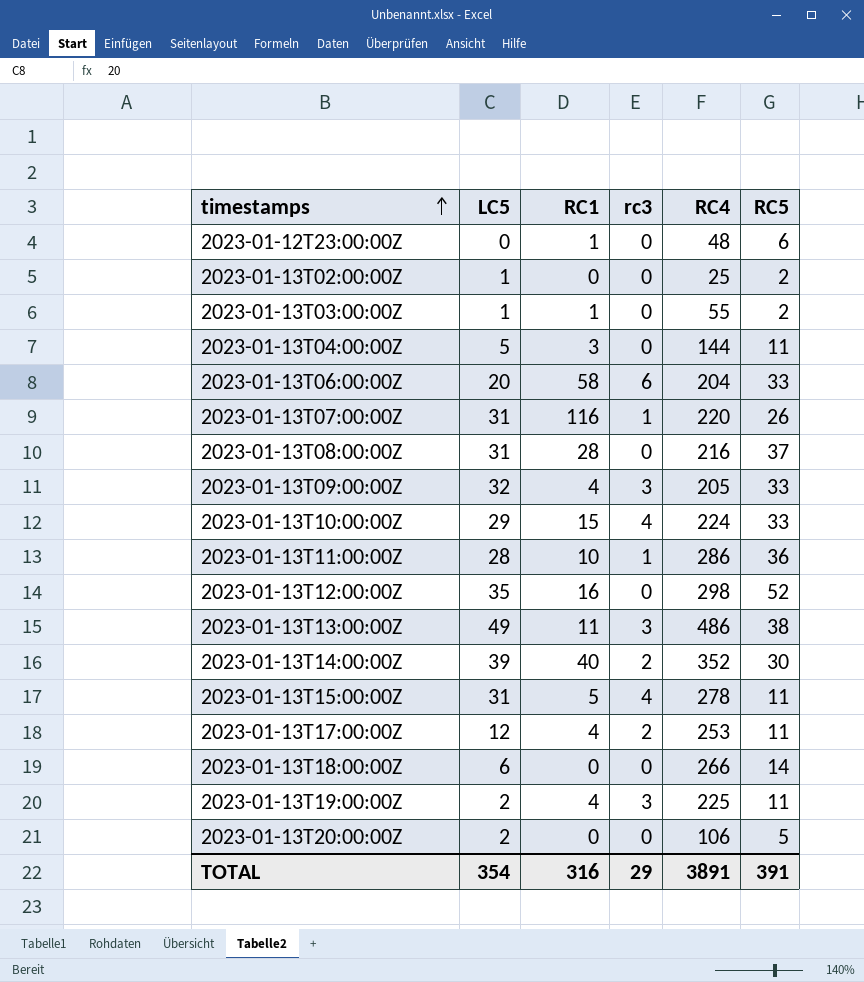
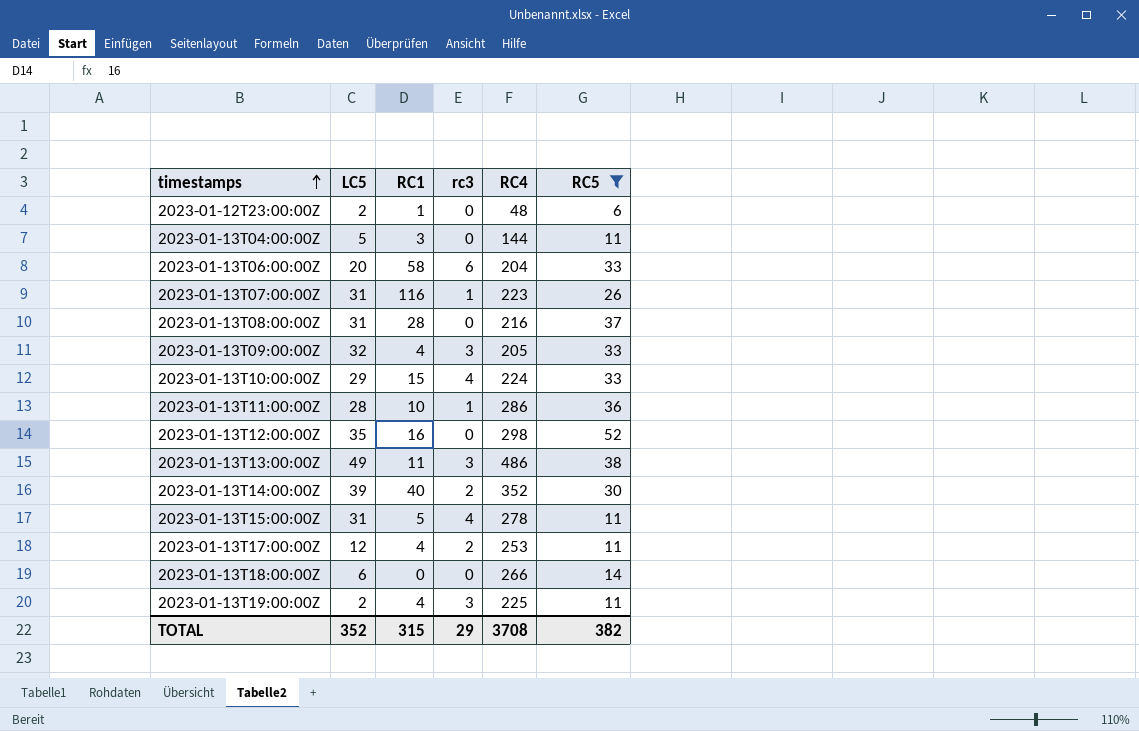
filter: none -> RC5 >= 6
2023-01-12T23:00:00Z | LC5: 0 -> 2
2023-01-13T07:00:00Z | RC4: 220 -> 223
TOTAL | LC5: 354 -> 352
TOTAL | RC1: 316 -> 315
TOTAL | RC4: 3891 -> 3708
TOTAL | RC5: 391 -> 382

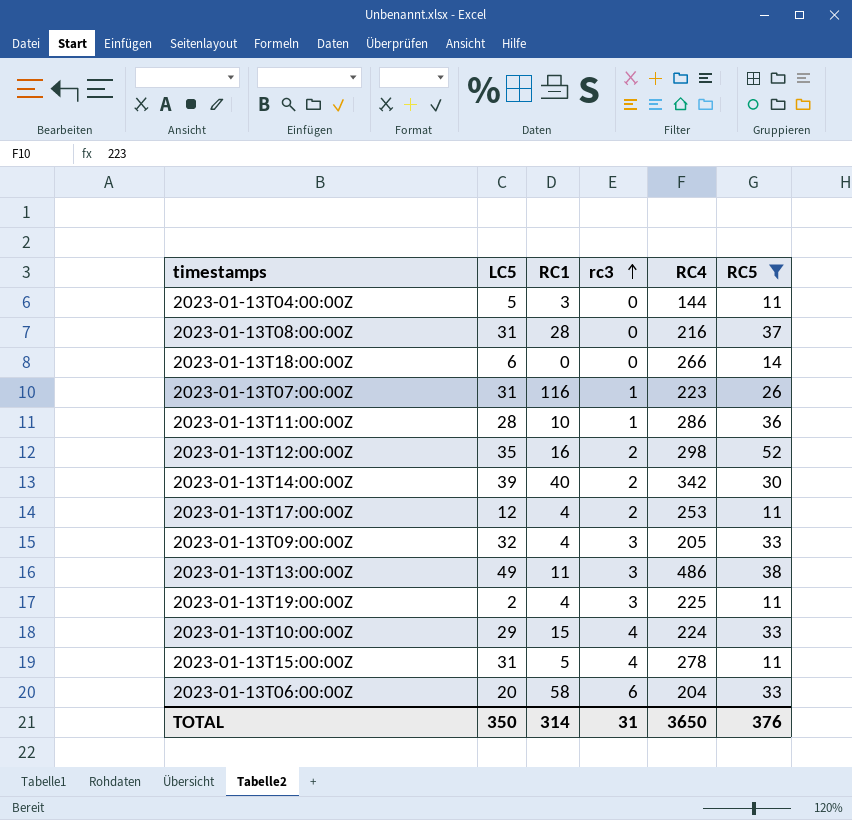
row order: timestamps ascending -> rc3 ascending
row 2023-01-12T23:00:00Z: 2 | 1 | 0 | 48 | 6 -> none
2023-01-13T12:00:00Z | rc3: 0 -> 2
2023-01-13T14:00:00Z | RC4: 352 -> 342
TOTAL | LC5: 352 -> 350
TOTAL | RC1: 315 -> 314
TOTAL | rc3: 29 -> 31
TOTAL | RC4: 3708 -> 3650
TOTAL | RC5: 382 -> 376

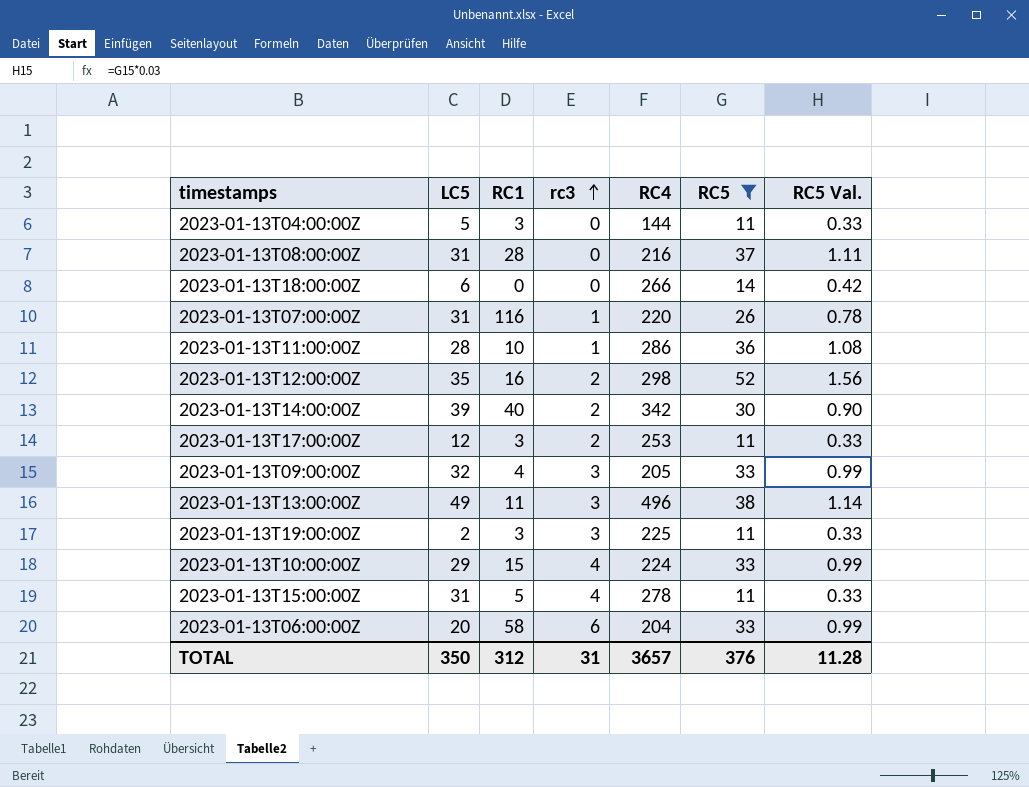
column RC5 Val. | formula: none -> [RC5] * 0.03
2023-01-13T07:00:00Z | RC4: 223 -> 220
2023-01-13T17:00:00Z | RC1: 4 -> 3
2023-01-13T13:00:00Z | RC4: 486 -> 496
2023-01-13T19:00:00Z | RC1: 4 -> 3
TOTAL | RC1: 314 -> 312
TOTAL | RC4: 3650 -> 3657

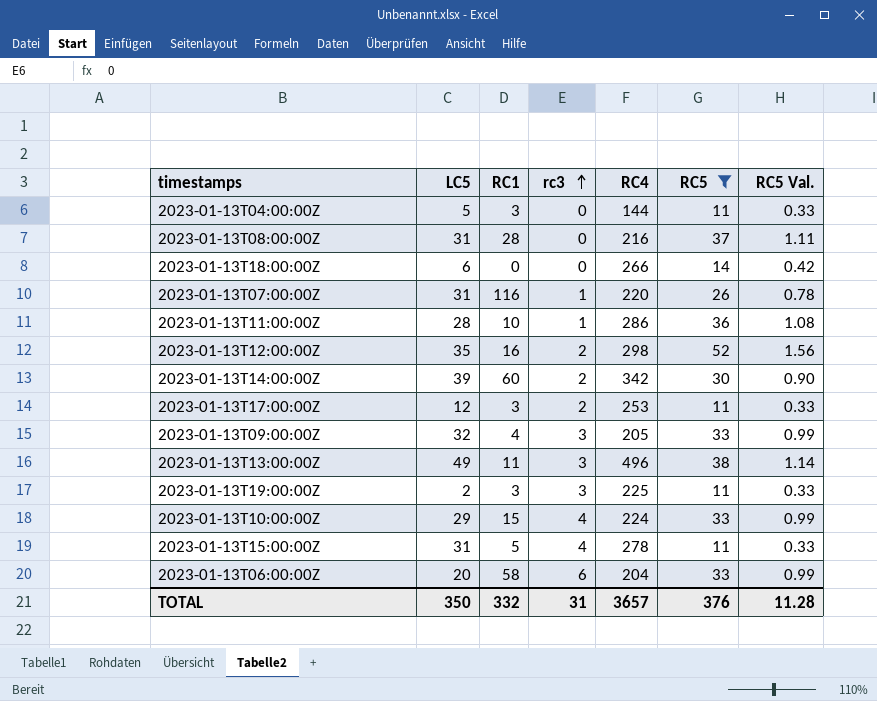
2023-01-13T14:00:00Z | RC1: 40 -> 60
TOTAL | RC1: 312 -> 332

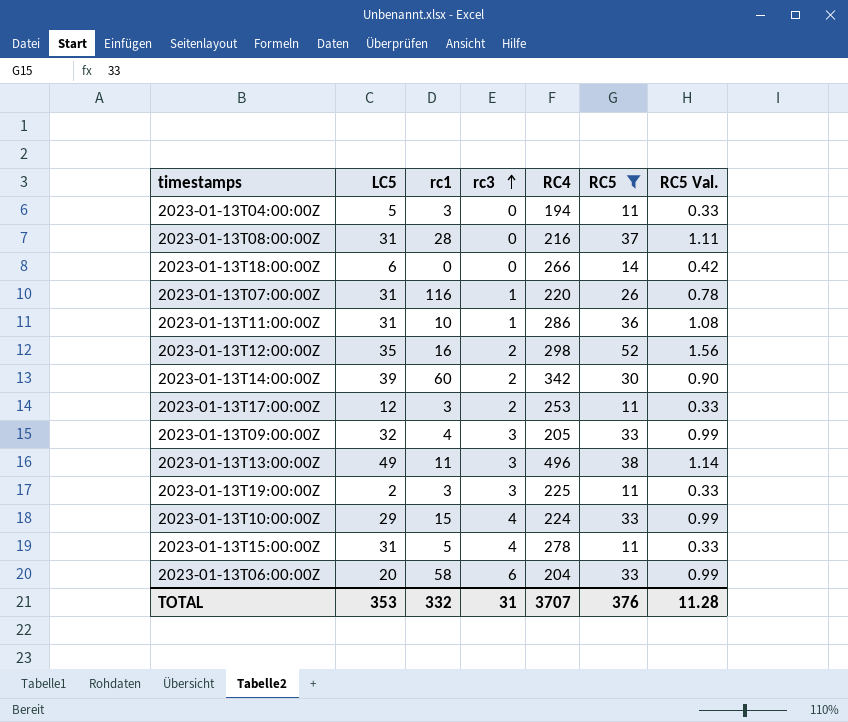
column name: RC1 -> rc1
2023-01-13T04:00:00Z | RC4: 144 -> 194
2023-01-13T11:00:00Z | LC5: 28 -> 31
TOTAL | LC5: 350 -> 353
TOTAL | RC4: 3657 -> 3707

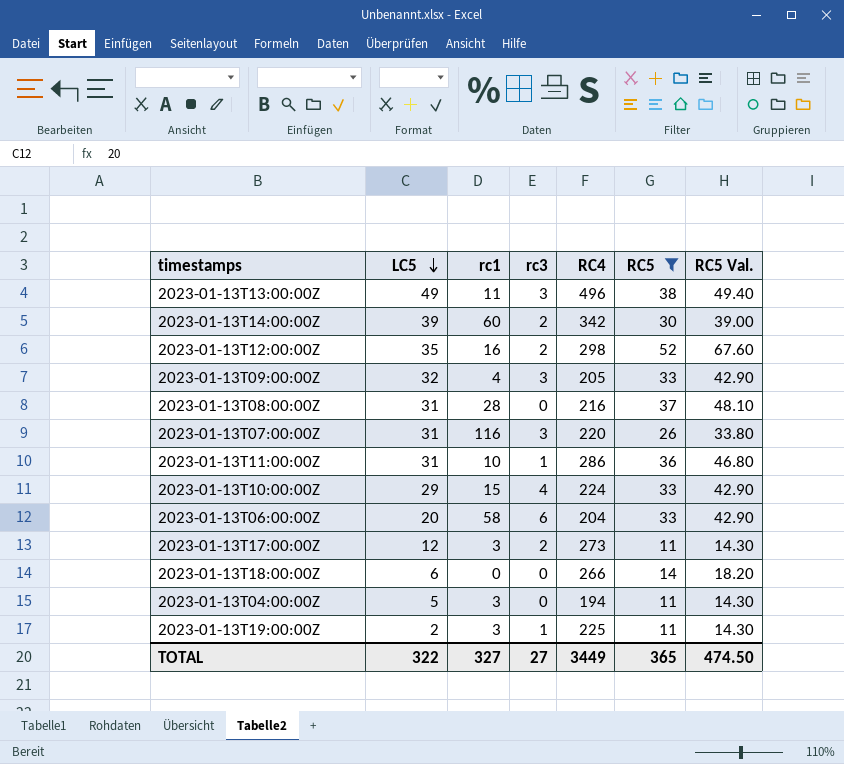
row order: rc3 ascending -> LC5 descending
column RC5 Val. | formula: [RC5] * 0.03 -> [RC5] * 1.3
row 2023-01-13T15:00:00Z: 31 | 5 | 4 | 278 | 11 | 0.33 -> none
2023-01-13T07:00:00Z | rc3: 1 -> 3
2023-01-13T17:00:00Z | RC4: 253 -> 273
2023-01-13T19:00:00Z | rc3: 3 -> 1
TOTAL | LC5: 353 -> 322
TOTAL | rc1: 332 -> 327
TOTAL | rc3: 31 -> 27
TOTAL | RC4: 3707 -> 3449
TOTAL | RC5: 376 -> 365
TOTAL | RC5 Val.: 11.28 -> 474.50

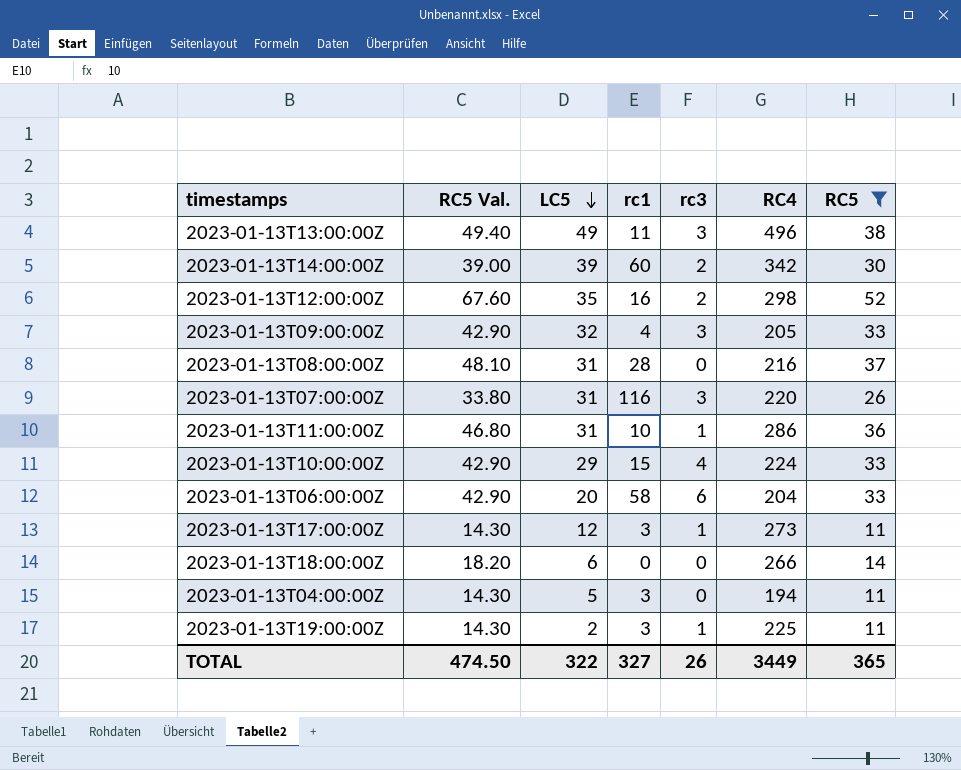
column RC5 Val. | position: 7 -> 2
2023-01-13T17:00:00Z | rc3: 2 -> 1
TOTAL | rc3: 27 -> 26

